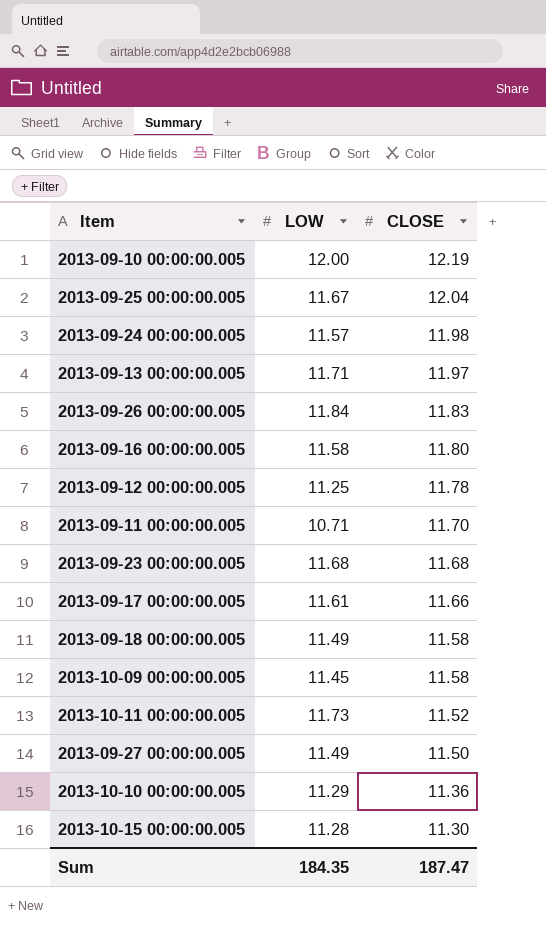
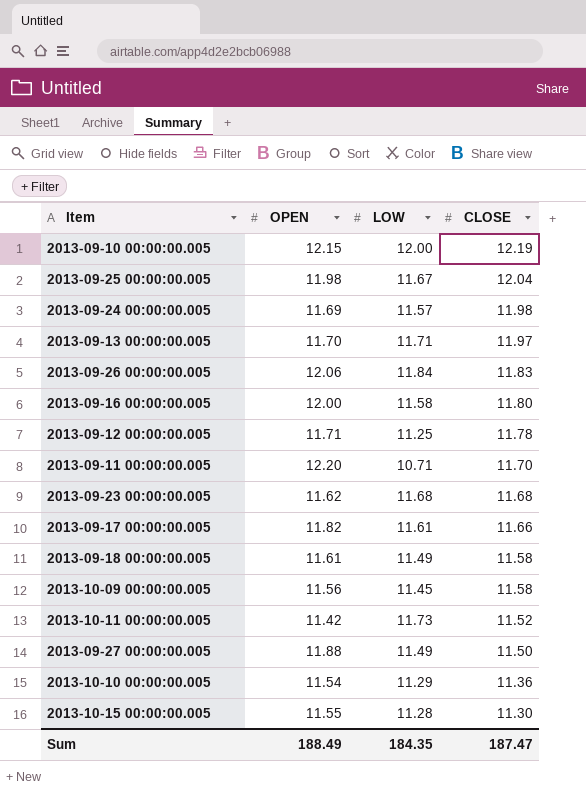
column OPEN | position: none -> 2

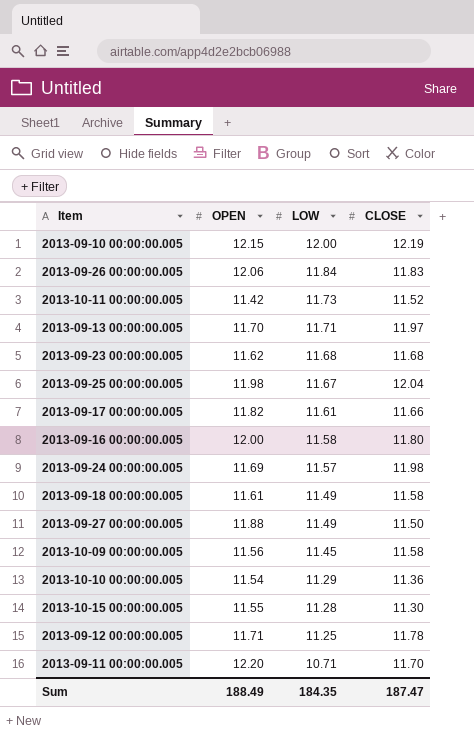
row order: CLOSE descending -> LOW descending

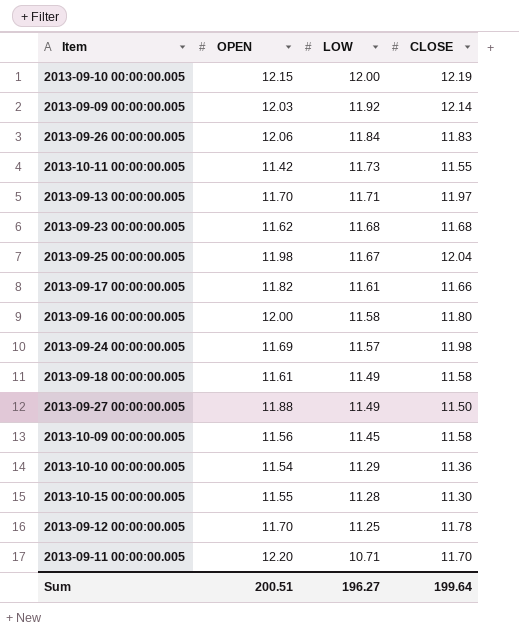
row 2013-09-09 00:00:00.005: none -> 12.03 | 11.92 | 12.14
2013-10-11 00:00:00.005 | CLOSE: 11.52 -> 11.55
2013-09-12 00:00:00.005 | OPEN: 11.71 -> 11.70
Sum | OPEN: 188.49 -> 200.51
Sum | LOW: 184.35 -> 196.27
Sum | CLOSE: 187.47 -> 199.64

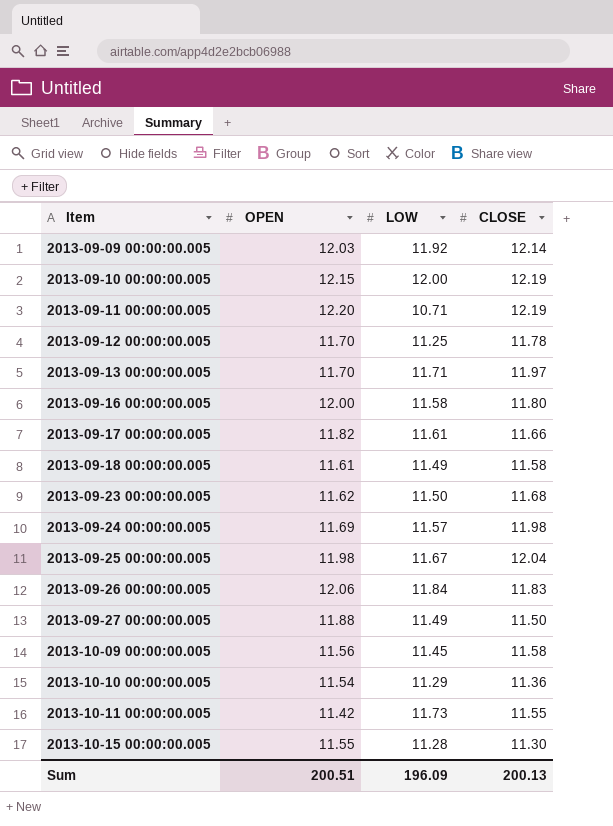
row order: LOW descending -> Item ascending
2013-09-11 00:00:00.005 | CLOSE: 11.70 -> 12.19
2013-09-23 00:00:00.005 | LOW: 11.68 -> 11.50
Sum | LOW: 196.27 -> 196.09
Sum | CLOSE: 199.64 -> 200.13

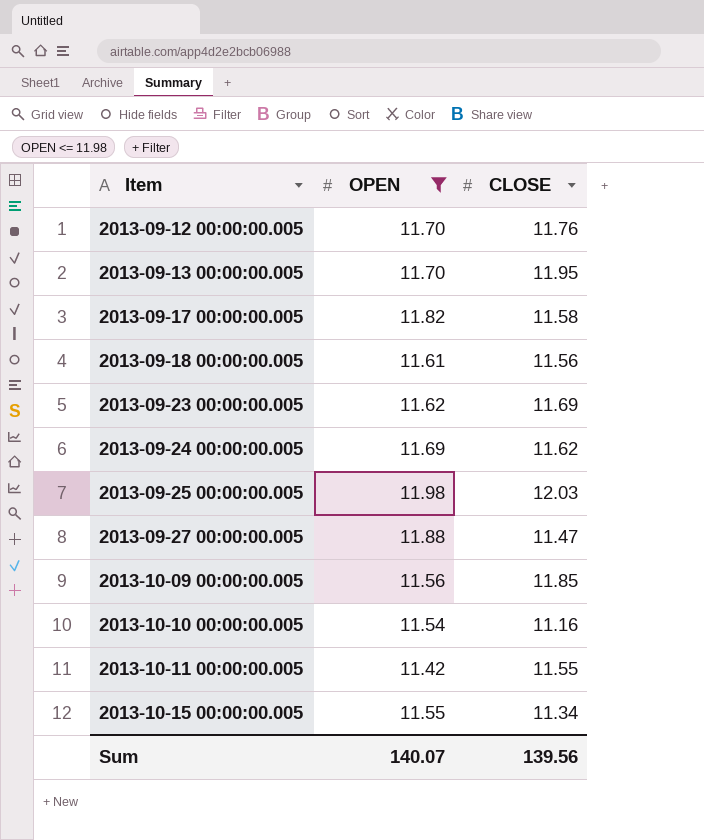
filter: none -> OPEN <= 11.98
column LOW | position: 3 -> none
2013-09-12 00:00:00.005 | CLOSE: 11.78 -> 11.76
2013-09-13 00:00:00.005 | CLOSE: 11.97 -> 11.95
2013-09-17 00:00:00.005 | CLOSE: 11.66 -> 11.58
2013-09-18 00:00:00.005 | CLOSE: 11.58 -> 11.56
2013-09-23 00:00:00.005 | CLOSE: 11.68 -> 11.69
2013-09-24 00:00:00.005 | CLOSE: 11.98 -> 11.62
2013-09-25 00:00:00.005 | CLOSE: 12.04 -> 12.03
2013-09-27 00:00:00.005 | CLOSE: 11.50 -> 11.47
2013-10-09 00:00:00.005 | CLOSE: 11.58 -> 11.85
2013-10-10 00:00:00.005 | CLOSE: 11.36 -> 11.16
2013-10-15 00:00:00.005 | CLOSE: 11.30 -> 11.34
Sum | OPEN: 200.51 -> 140.07
Sum | CLOSE: 200.13 -> 139.56

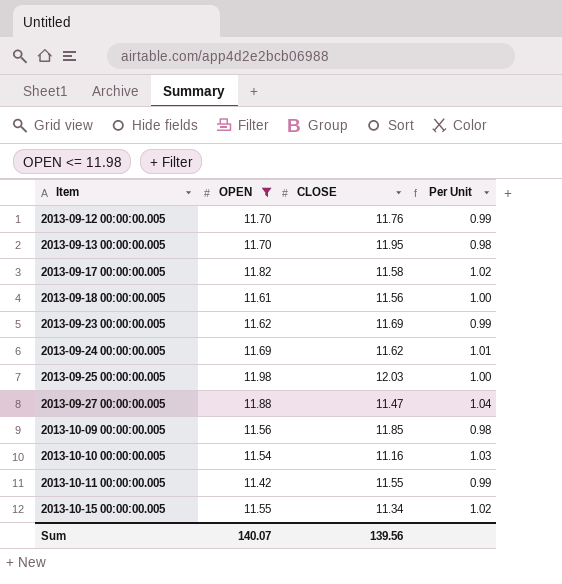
column Per Unit | formula: none -> [OPEN] / [CLOSE]

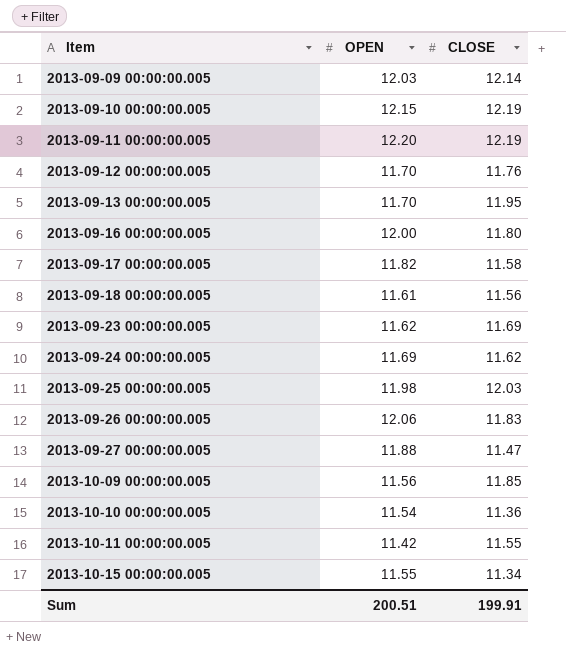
filter: OPEN <= 11.98 -> none
column Per Unit | formula: [OPEN] / [CLOSE] -> none
2013-10-10 00:00:00.005 | CLOSE: 11.16 -> 11.36
Sum | OPEN: 140.07 -> 200.51
Sum | CLOSE: 139.56 -> 199.91

